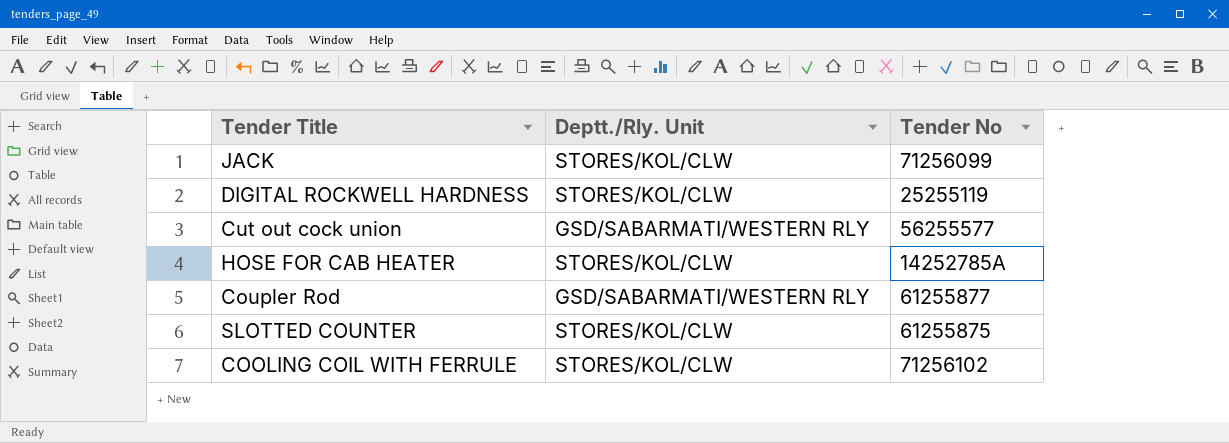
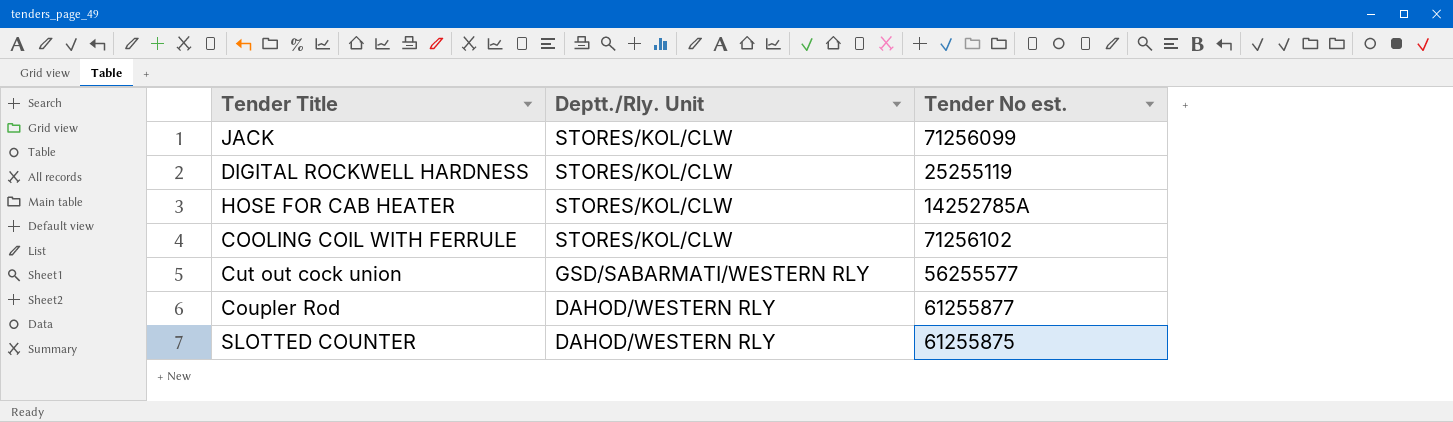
row order: none -> Deptt./Rly. Unit descending
column name: Tender No -> Tender No est.
Coupler Rod | Deptt./Rly. Unit: GSD/SABARMATI/WESTERN RLY -> DAHOD/WESTERN RLY
SLOTTED COUNTER | Deptt./Rly. Unit: STORES/KOL/CLW -> DAHOD/WESTERN RLY

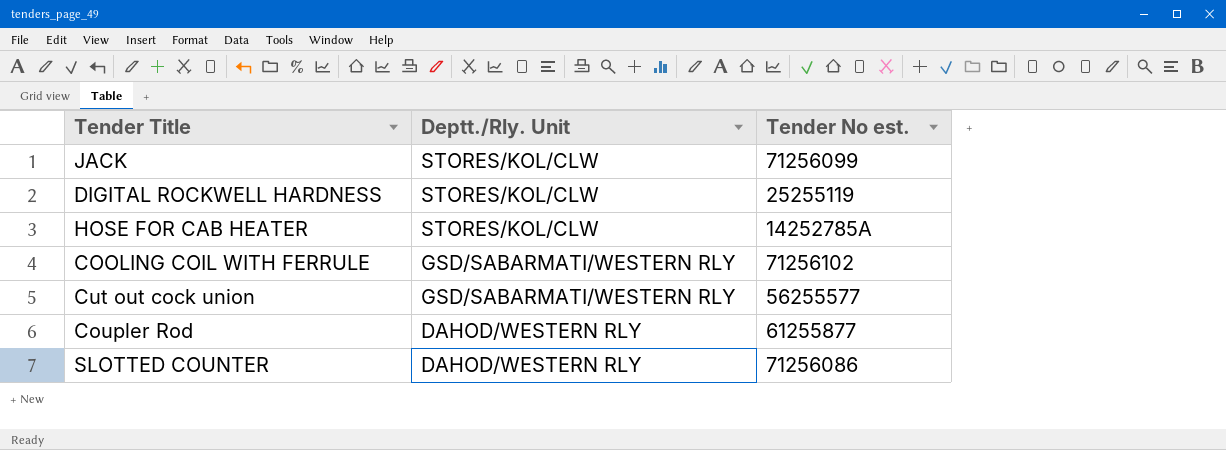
COOLING COIL WITH FERRULE | Deptt./Rly. Unit: STORES/KOL/CLW -> GSD/SABARMATI/WESTERN RLY
SLOTTED COUNTER | Tender No est.: 61255875 -> 71256086

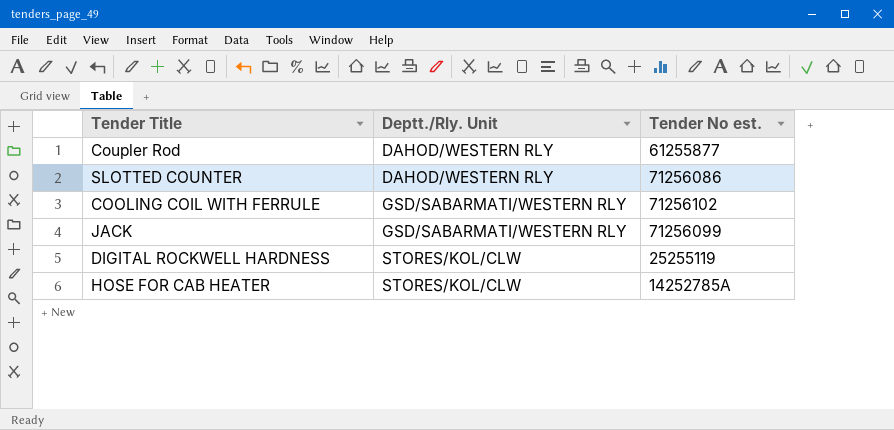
row order: Deptt./Rly. Unit descending -> Deptt./Rly. Unit ascending
row Cut out cock union: GSD/SABARMATI/WESTERN RLY | 56255577 -> none
JACK | Deptt./Rly. Unit: STORES/KOL/CLW -> GSD/SABARMATI/WESTERN RLY

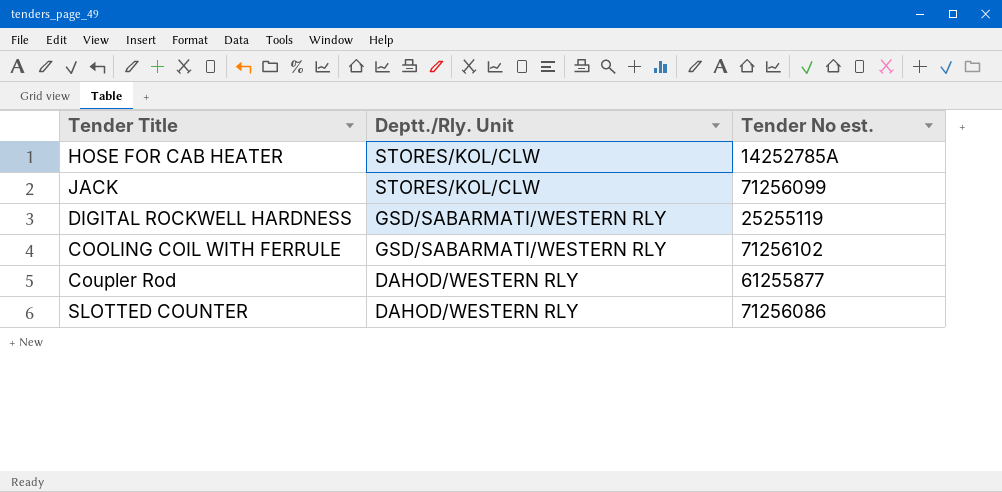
row order: Deptt./Rly. Unit ascending -> Deptt./Rly. Unit descending
JACK | Deptt./Rly. Unit: GSD/SABARMATI/WESTERN RLY -> STORES/KOL/CLW
DIGITAL ROCKWELL HARDNESS | Deptt./Rly. Unit: STORES/KOL/CLW -> GSD/SABARMATI/WESTERN RLY

